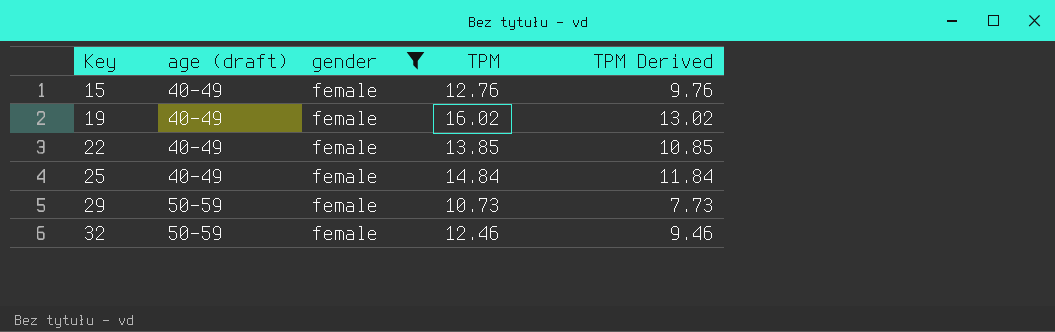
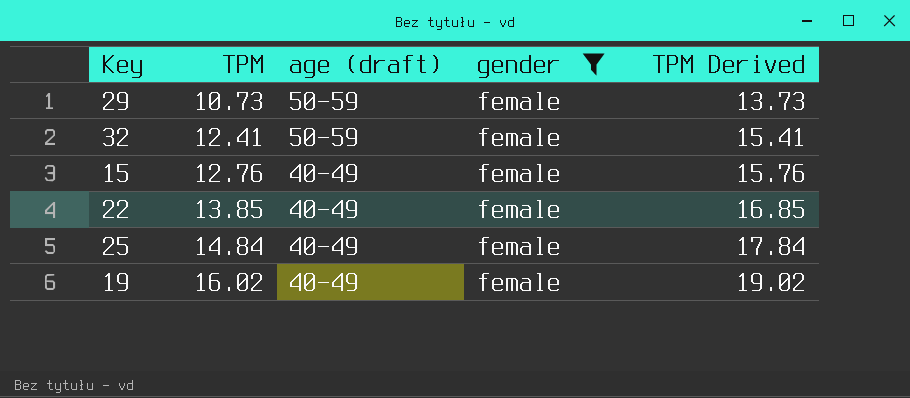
row order: Key ascending -> TPM ascending
column TPM | position: 4 -> 2
column TPM Derived | formula: [TPM] - 3 -> [TPM] + 3
32 | TPM: 12.46 -> 12.41

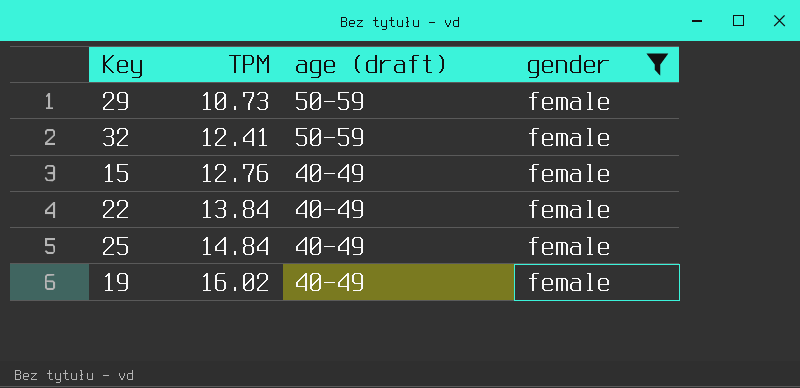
column TPM Derived | formula: [TPM] + 3 -> none
22 | TPM: 13.85 -> 13.84

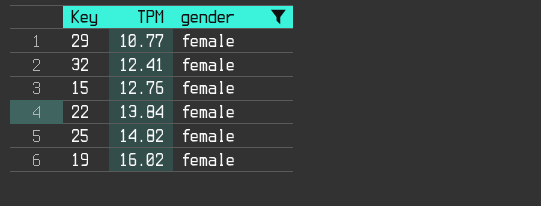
column age (draft) | position: 3 -> none
29 | TPM: 10.73 -> 10.77
25 | TPM: 14.84 -> 14.82

